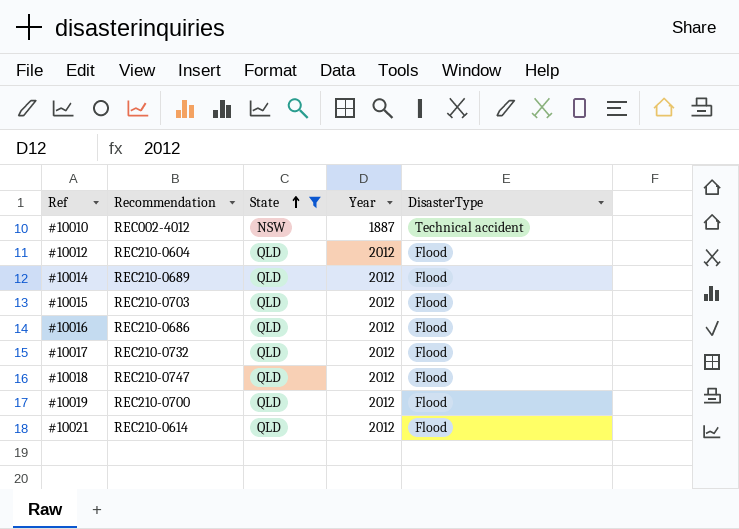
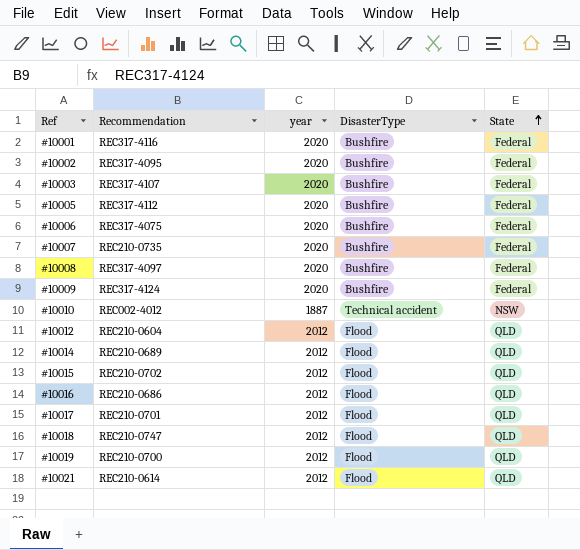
filter: State != Federal -> none
column name: Year -> year
column State | position: 3 -> 5
#10015 | Recommendation: REC210-0703 -> REC210-0702
#10017 | Recommendation: REC210-0732 -> REC210-0701

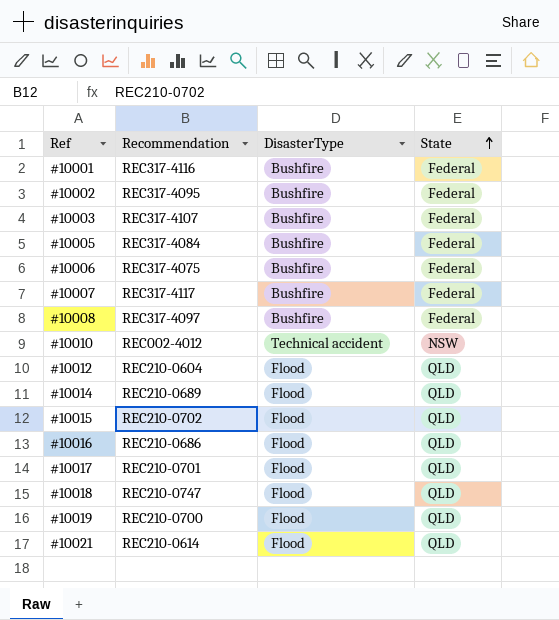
column year | position: 3 -> none
row #10009: REC317-4124 | 2020 | Bushfire | Federal -> none
#10005 | Recommendation: REC317-4112 -> REC317-4084
#10007 | Recommendation: REC210-0735 -> REC317-4117

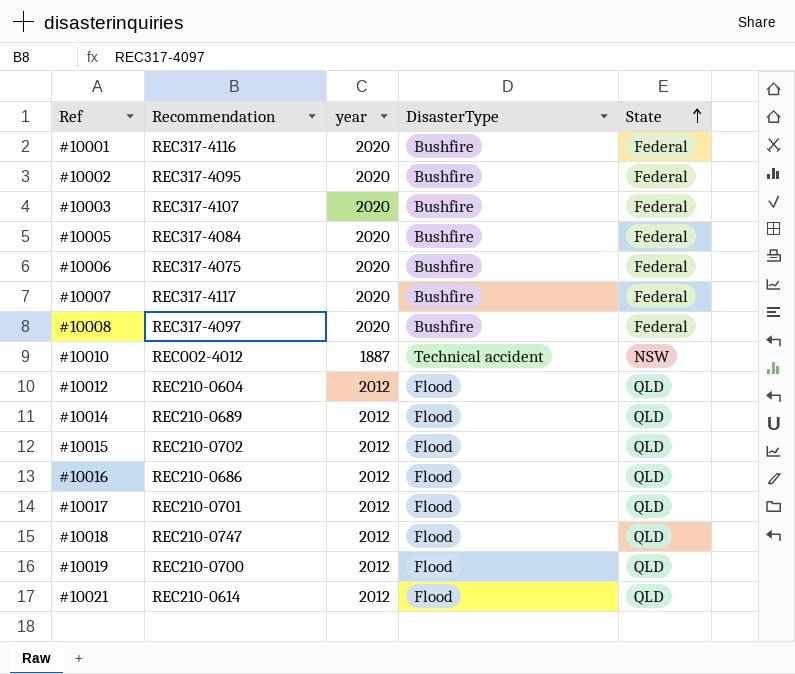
column year | position: none -> 3

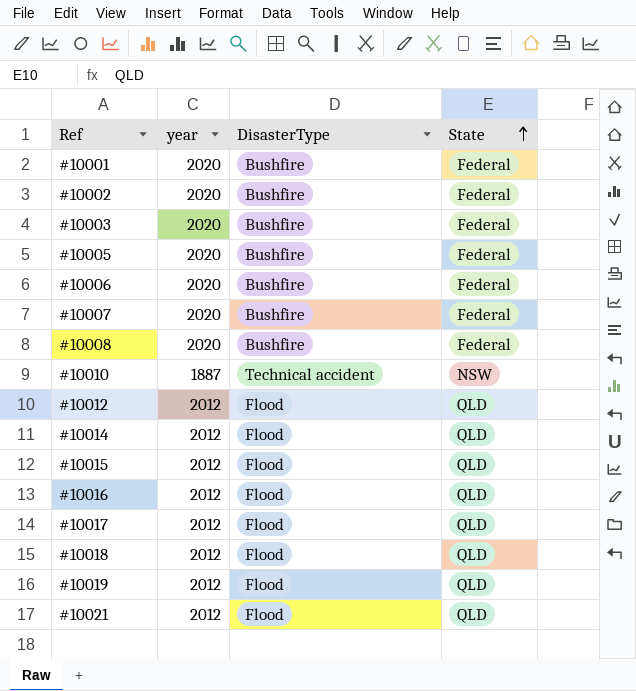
column Recommendation | position: 2 -> none

